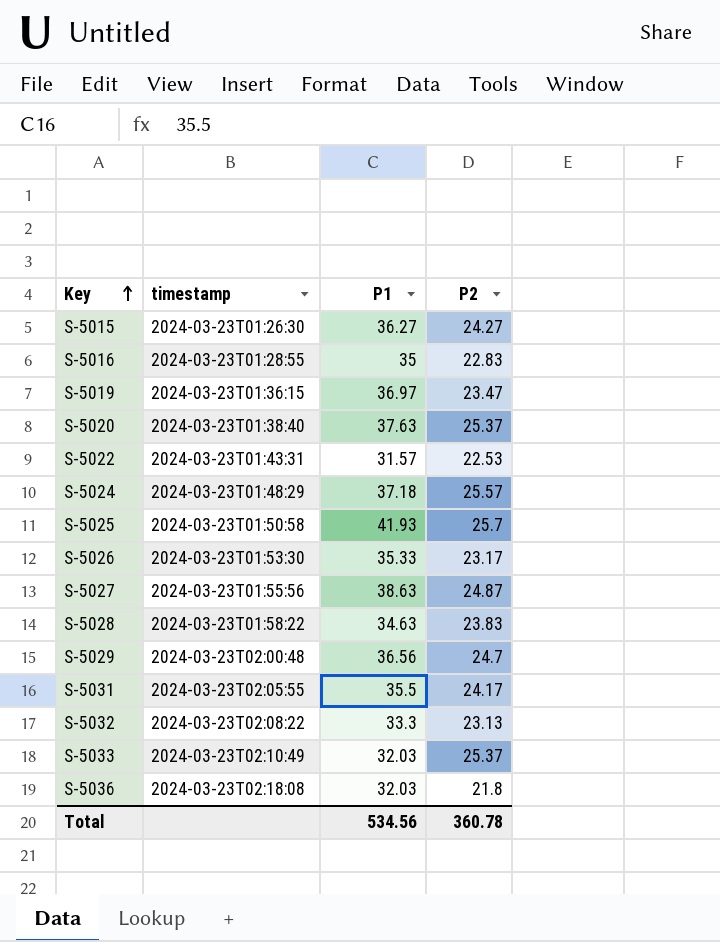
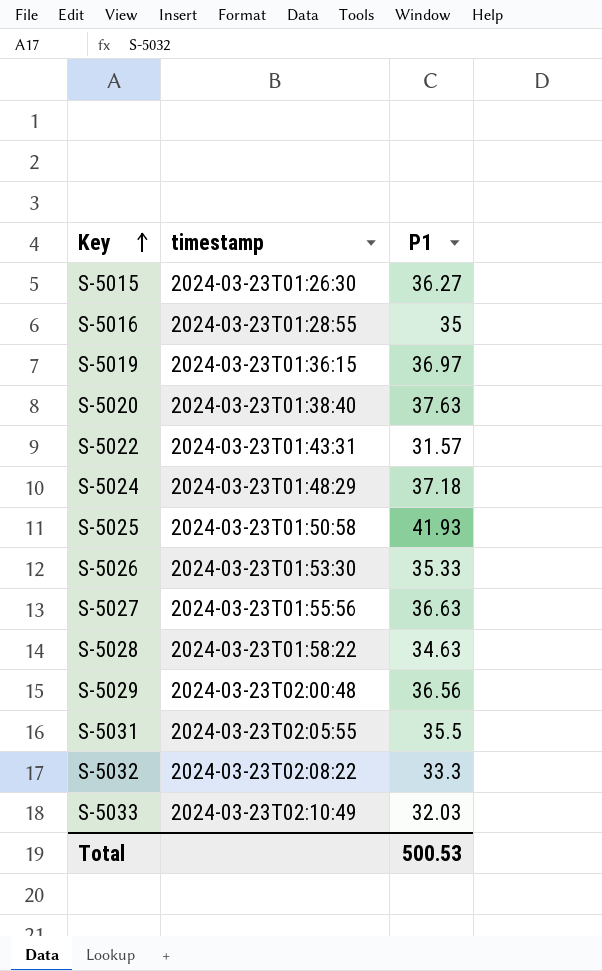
column P2 | position: 4 -> none
row S-5036: 2024-03-23T02:18:08 | 32.03 | 21.8 -> none
S-5027 | P1: 38.63 -> 36.63
Total | P1: 534.56 -> 500.53

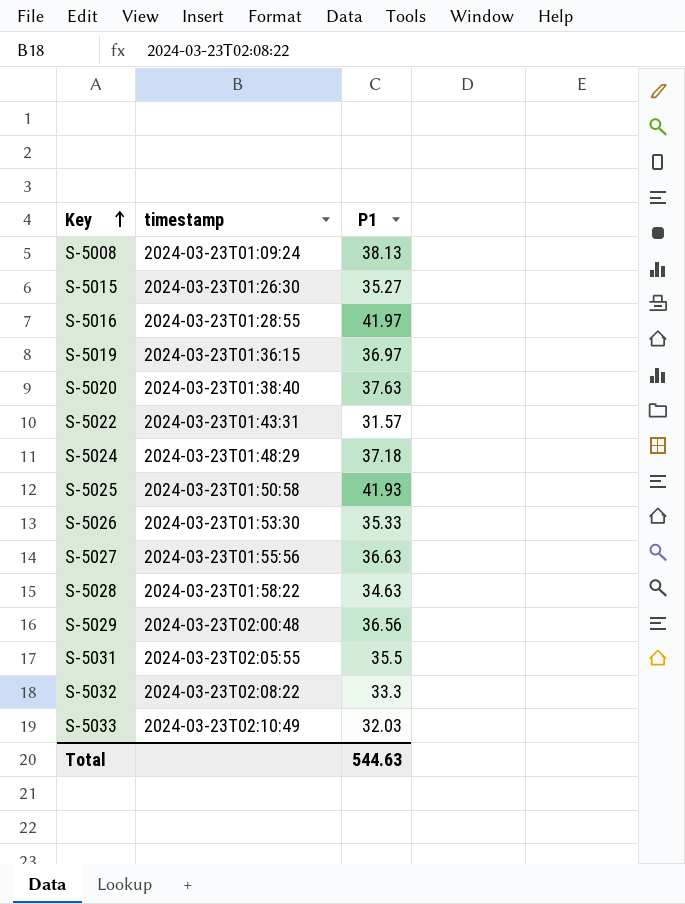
row S-5008: none -> 2024-03-23T01:09:24 | 38.13
S-5015 | P1: 36.27 -> 35.27
S-5016 | P1: 35 -> 41.97
Total | P1: 500.53 -> 544.63

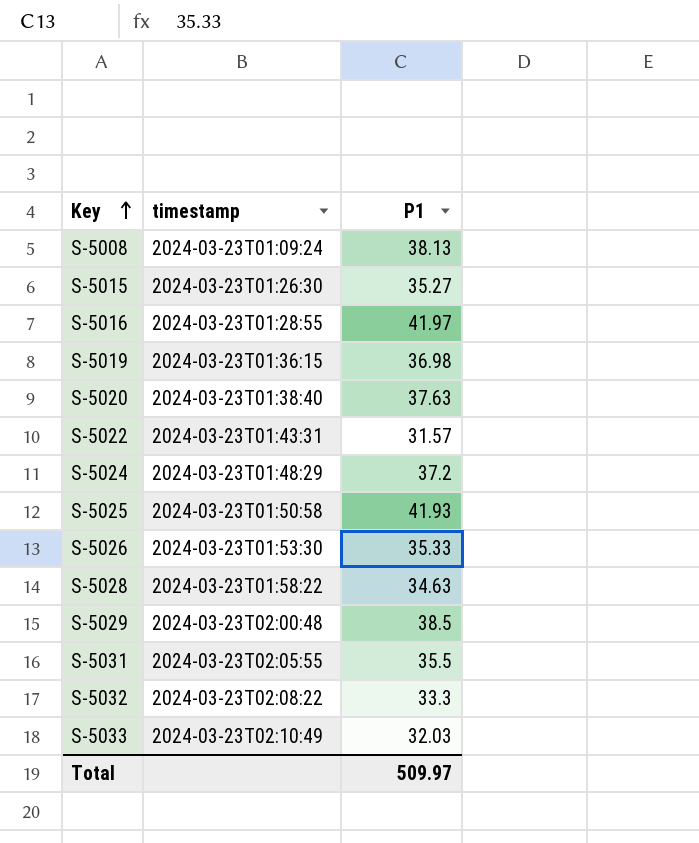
row S-5027: 2024-03-23T01:55:56 | 36.63 -> none
S-5019 | P1: 36.97 -> 36.98
S-5024 | P1: 37.18 -> 37.2
S-5029 | P1: 36.56 -> 38.5
Total | P1: 544.63 -> 509.97

